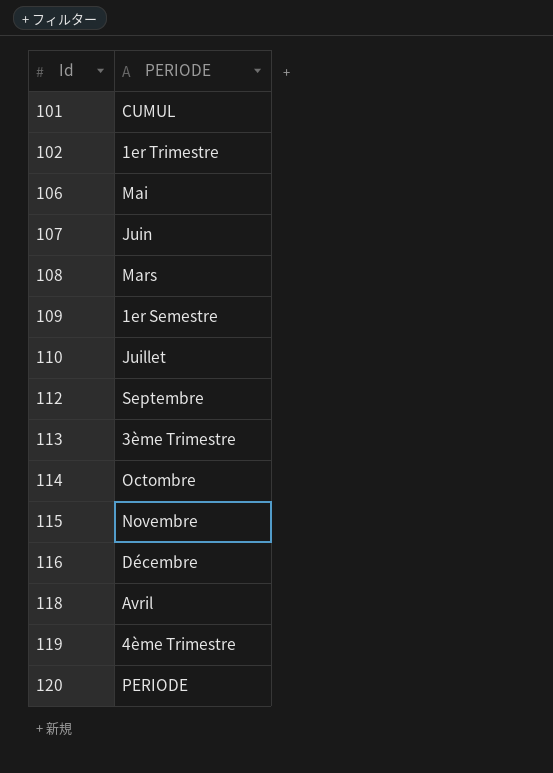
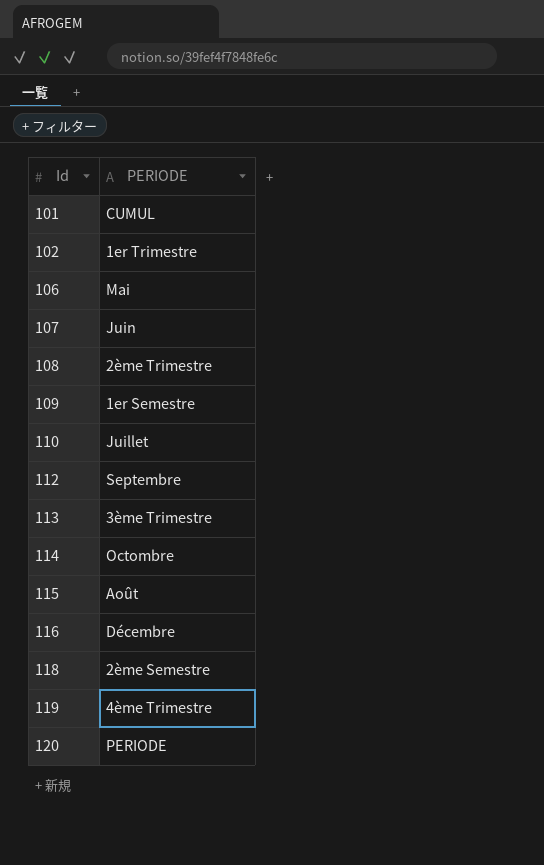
108 | PERIODE: Mars -> 2ème Trimestre
115 | PERIODE: Novembre -> Août
118 | PERIODE: Avril -> 2ème Semestre

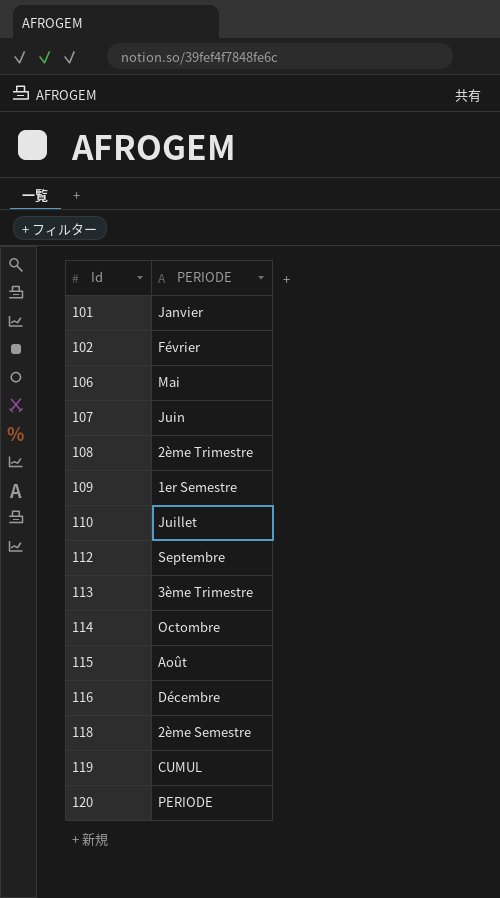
101 | PERIODE: CUMUL -> Janvier
102 | PERIODE: 1er Trimestre -> Février
119 | PERIODE: 4ème Trimestre -> CUMUL

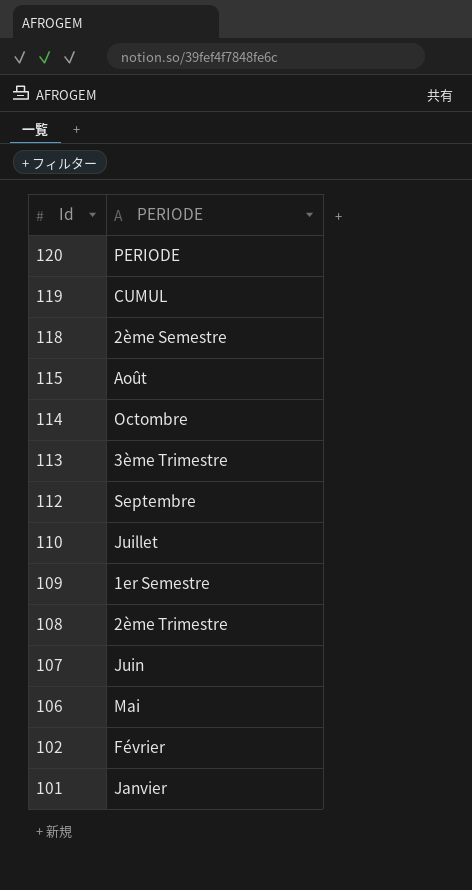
row order: Id ascending -> Id descending
row 116: Décembre -> none

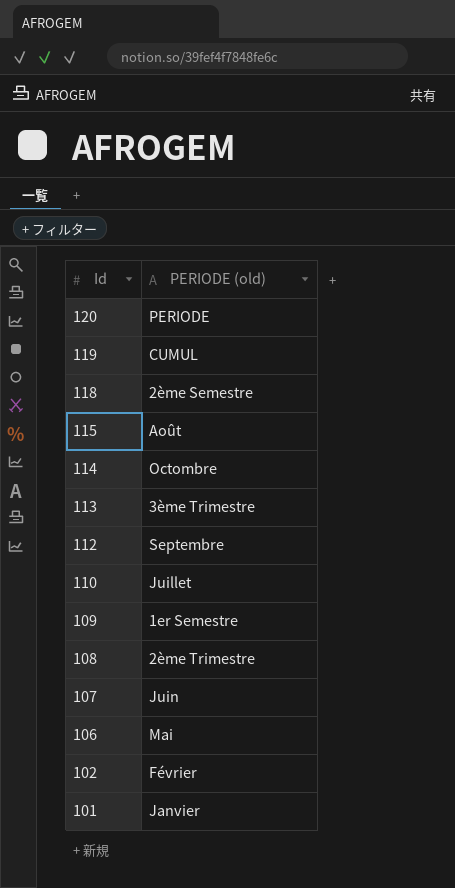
column name: PERIODE -> PERIODE (old)

